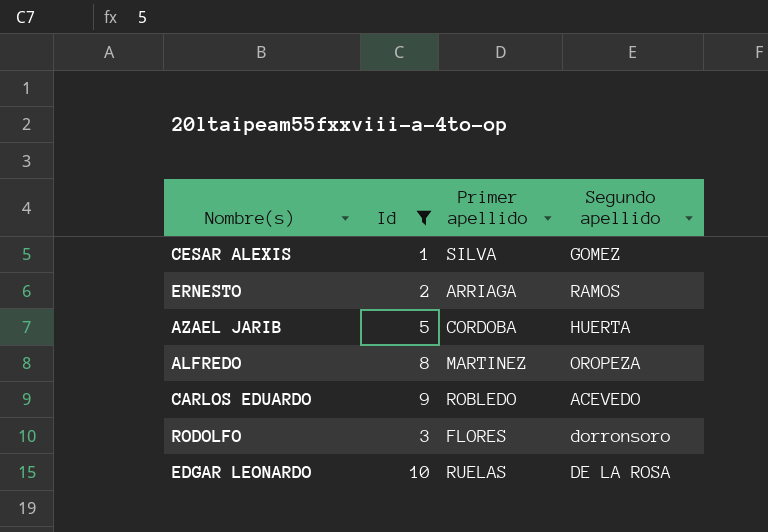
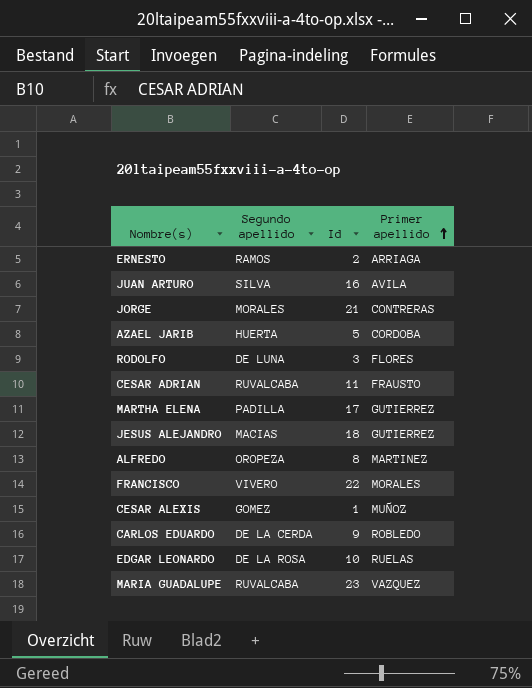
filter: Id <= 10 -> none
row order: none -> Primer apellido ascending
column Segundo apellido | position: 4 -> 2
RODOLFO | Segundo apellido: dorronsoro -> DE LUNA
CESAR ALEXIS | Primer apellido: SILVA -> MUÑOZ
CARLOS EDUARDO | Segundo apellido: ACEVEDO -> DE LA CERDA

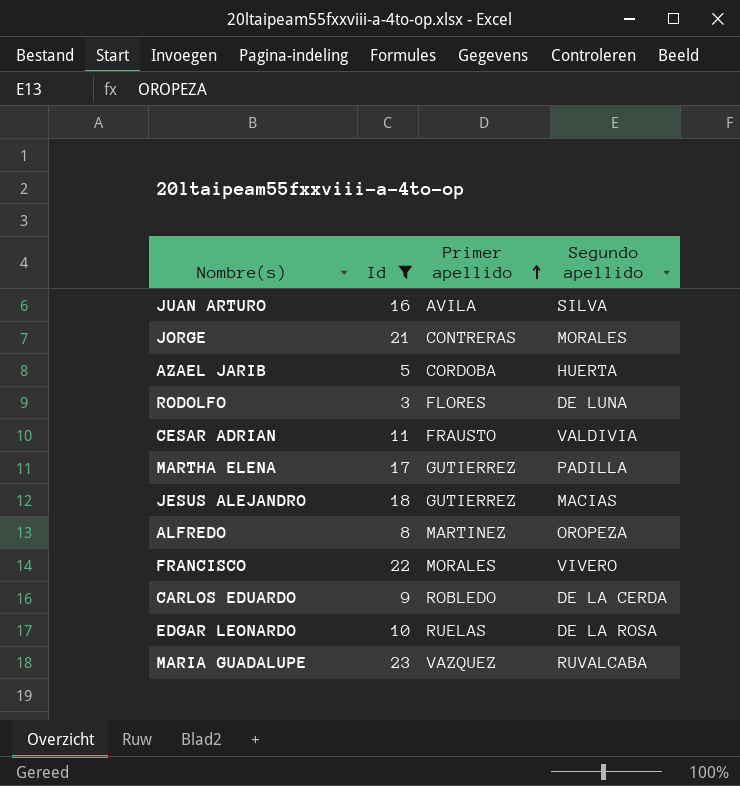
filter: none -> Id >= 3
column Segundo apellido | position: 2 -> 4
CESAR ADRIAN | Segundo apellido: RUVALCABA -> VALDIVIA

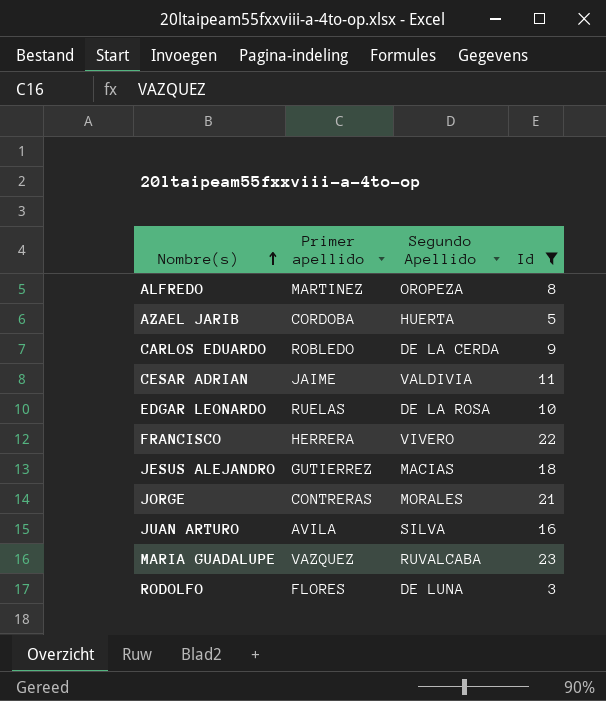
row order: Primer apellido ascending -> Nombre(s) ascending
column name: Segundo apellido -> Segundo Apellido
column Id | position: 2 -> 4
row MARTHA ELENA: 17 | GUTIERREZ | PADILLA -> none
CESAR ADRIAN | Primer apellido: FRAUSTO -> JAIME
FRANCISCO | Primer apellido: MORALES -> HERRERA

